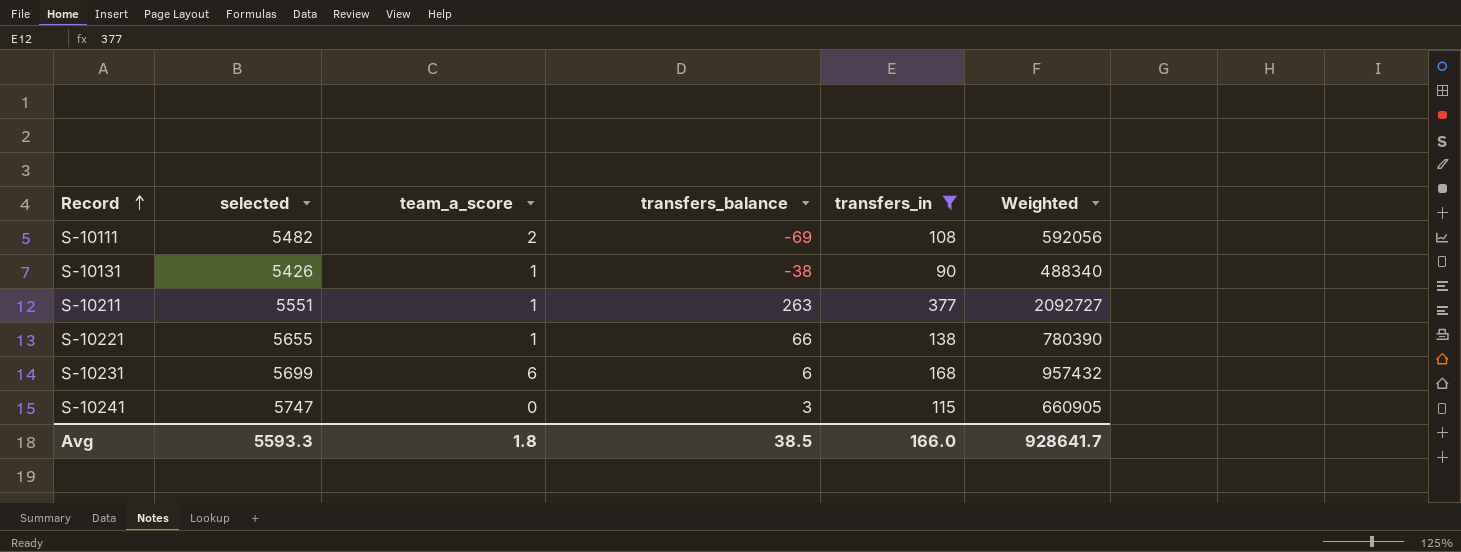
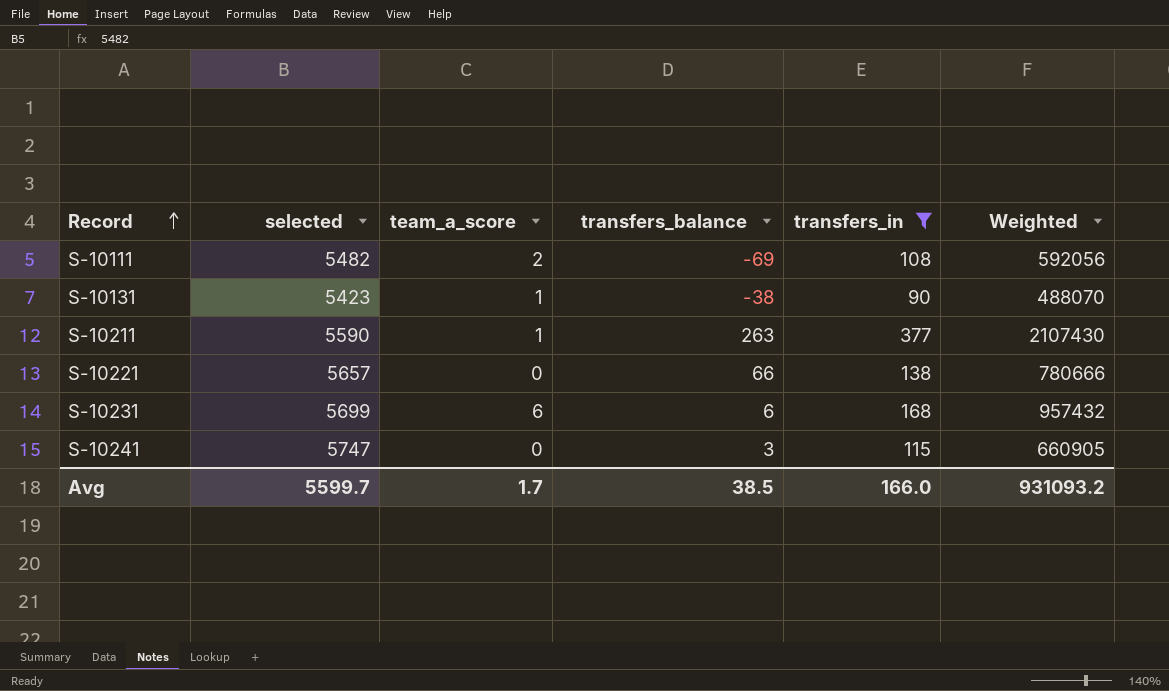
S-10131 | selected: 5426 -> 5423
S-10131 | Weighted: 488340 -> 488070
S-10211 | selected: 5551 -> 5590
S-10211 | Weighted: 2092727 -> 2107430
S-10221 | selected: 5655 -> 5657
S-10221 | team_a_score: 1 -> 0
S-10221 | Weighted: 780390 -> 780666
Avg | selected: 5593.3 -> 5599.7
Avg | team_a_score: 1.8 -> 1.7
Avg | Weighted: 928641.7 -> 931093.2

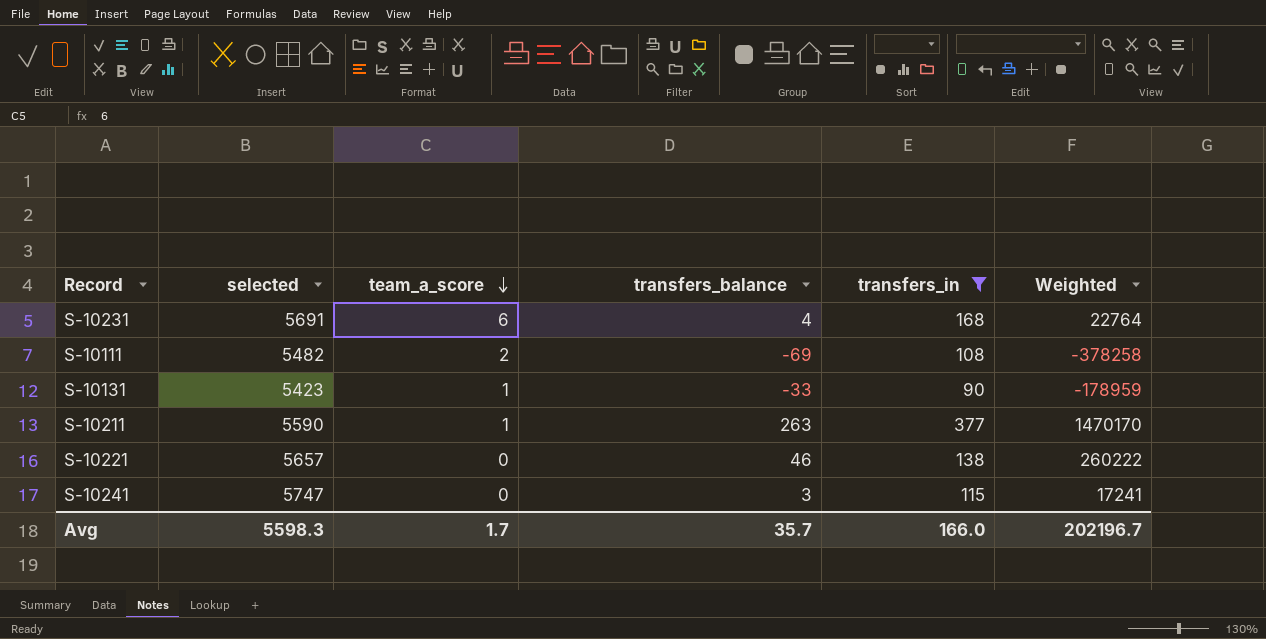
row order: Record ascending -> team_a_score descending
column Weighted | formula: [selected] * [transfers_in] -> [selected] * [transfers_balance]
S-10231 | selected: 5699 -> 5691
S-10231 | transfers_balance: 6 -> 4
S-10131 | transfers_balance: -38 -> -33
S-10221 | transfers_balance: 66 -> 46
Avg | selected: 5599.7 -> 5598.3
Avg | transfers_balance: 38.5 -> 35.7
Avg | Weighted: 931093.2 -> 202196.7

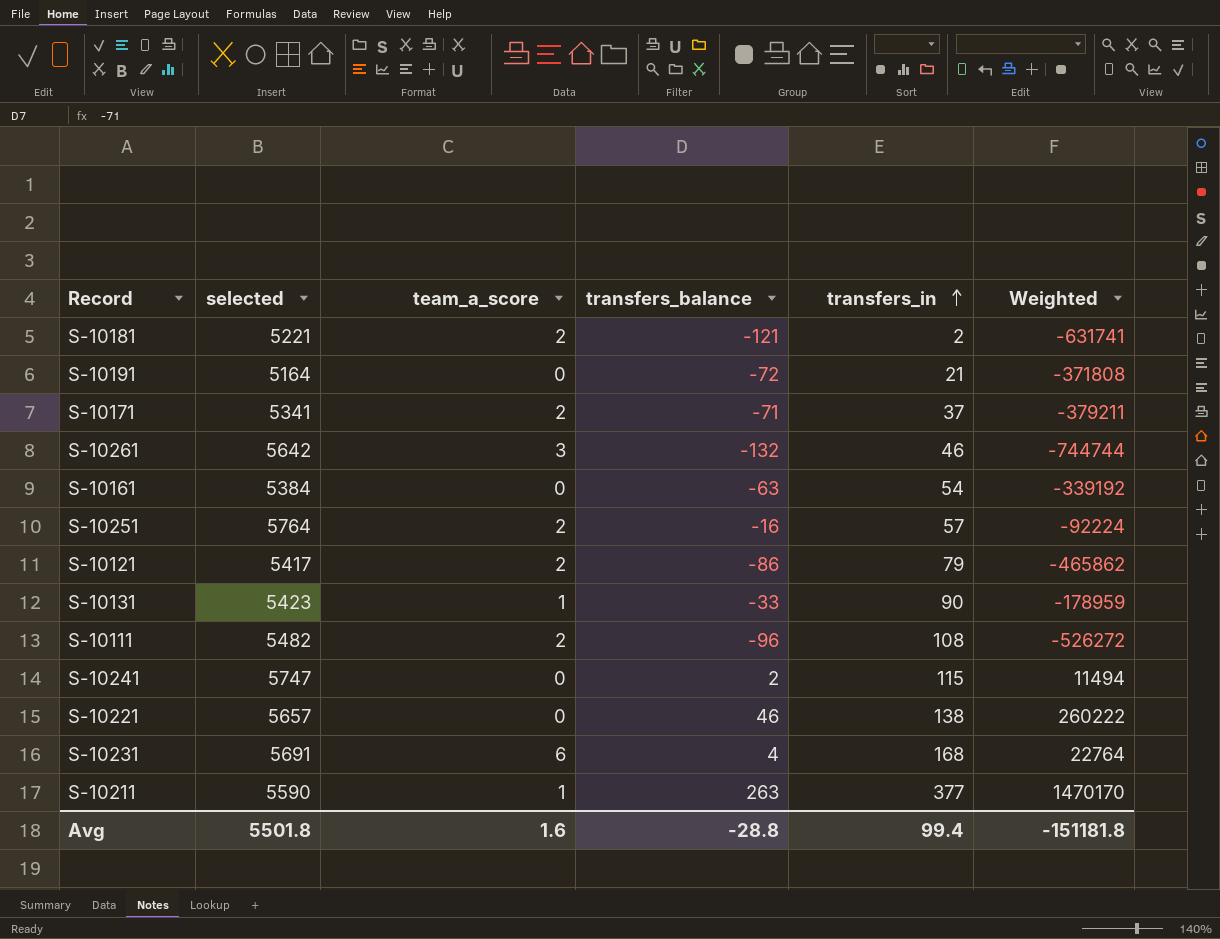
filter: transfers_in >= 90 -> none
row order: team_a_score descending -> transfers_in ascending
S-10111 | transfers_balance: -69 -> -96
S-10111 | Weighted: -378258 -> -526272
S-10241 | transfers_balance: 3 -> 2
S-10241 | Weighted: 17241 -> 11494
Avg | selected: 5598.3 -> 5501.8
Avg | team_a_score: 1.7 -> 1.6
Avg | transfers_balance: 35.7 -> -28.8
Avg | transfers_in: 166.0 -> 99.4
Avg | Weighted: 202196.7 -> -151181.8

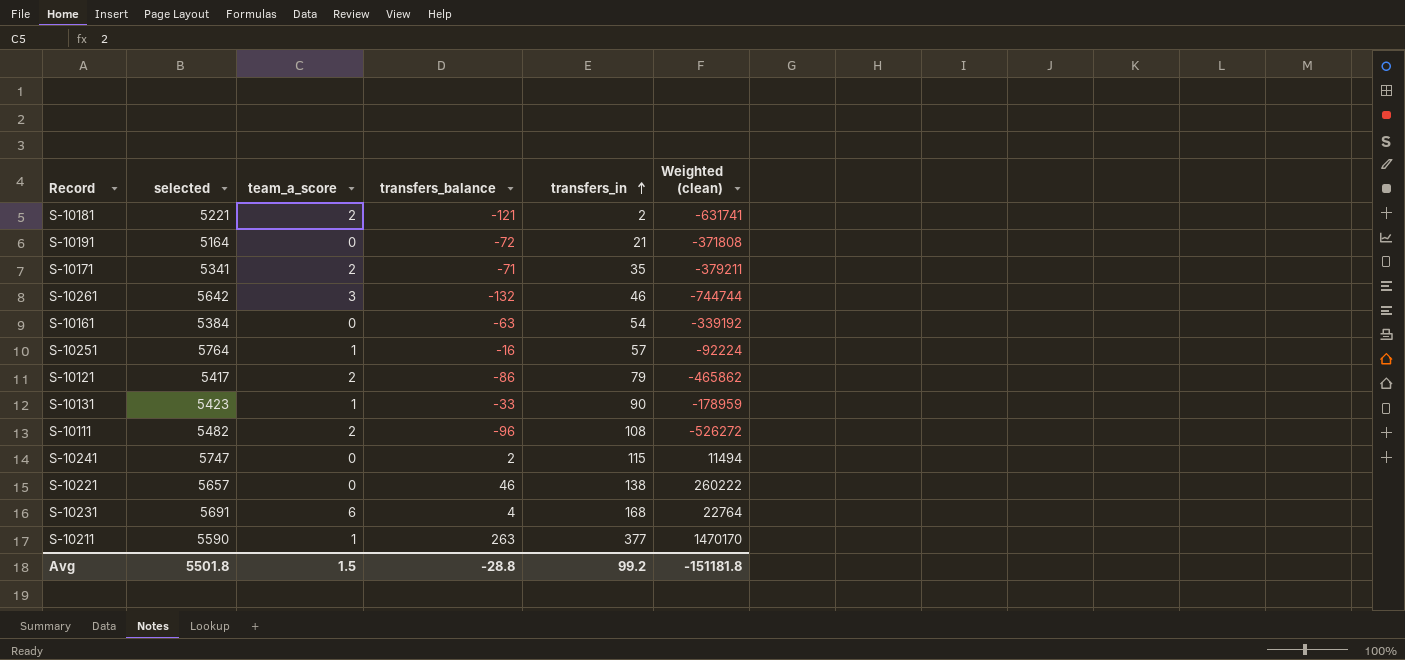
column name: Weighted -> Weighted (clean)
S-10171 | transfers_in: 37 -> 35
S-10251 | team_a_score: 2 -> 1
Avg | team_a_score: 1.6 -> 1.5
Avg | transfers_in: 99.4 -> 99.2

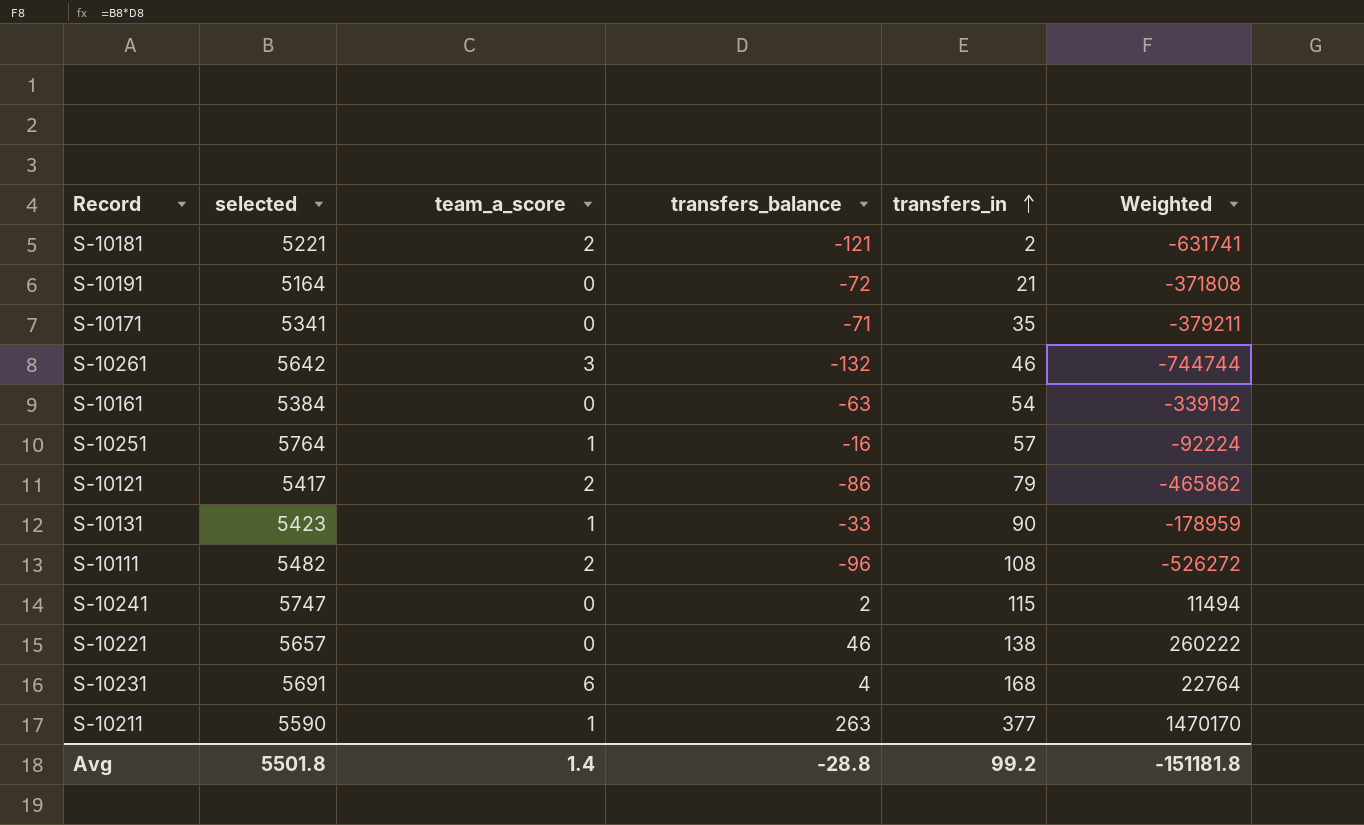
column name: Weighted (clean) -> Weighted
S-10171 | team_a_score: 2 -> 0
Avg | team_a_score: 1.5 -> 1.4

